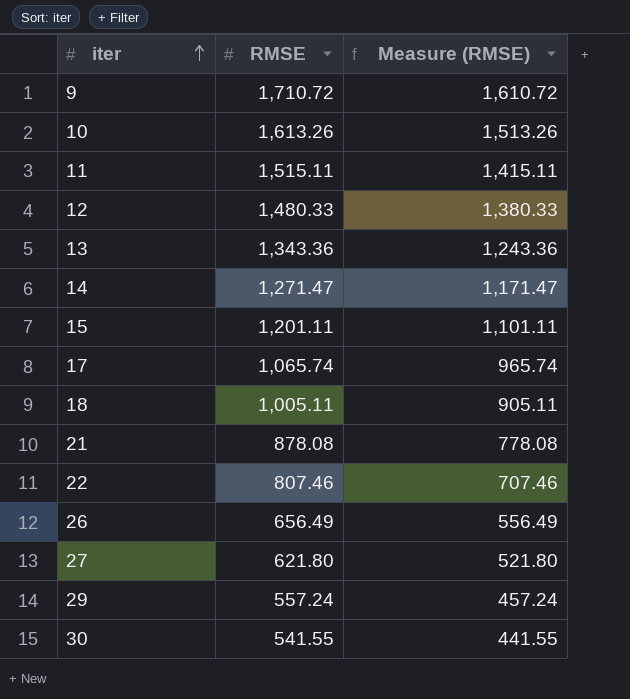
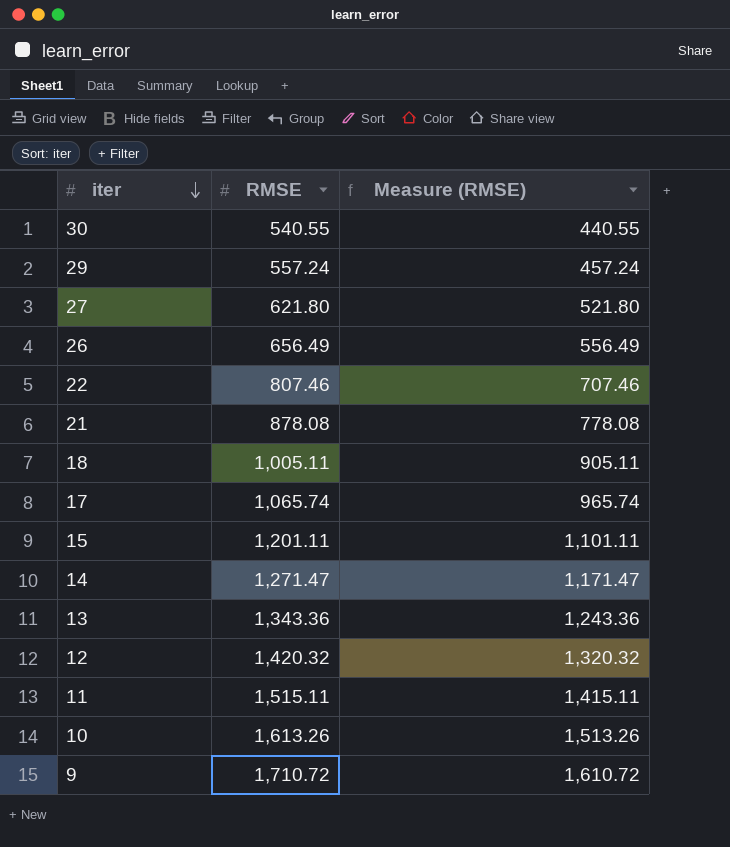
row order: iter ascending -> iter descending
30 | RMSE: 541.55 -> 540.55
30 | Measure (RMSE): 441.55 -> 440.55
12 | RMSE: 1,480.33 -> 1,420.32
12 | Measure (RMSE): 1,380.33 -> 1,320.32

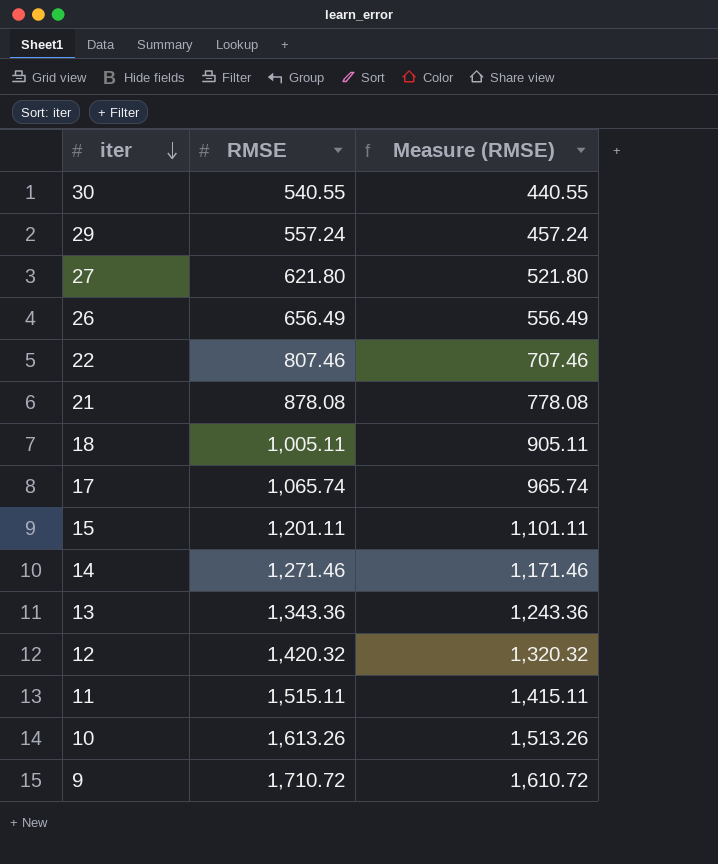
14 | RMSE: 1,271.47 -> 1,271.46
14 | Measure (RMSE): 1,171.47 -> 1,171.46

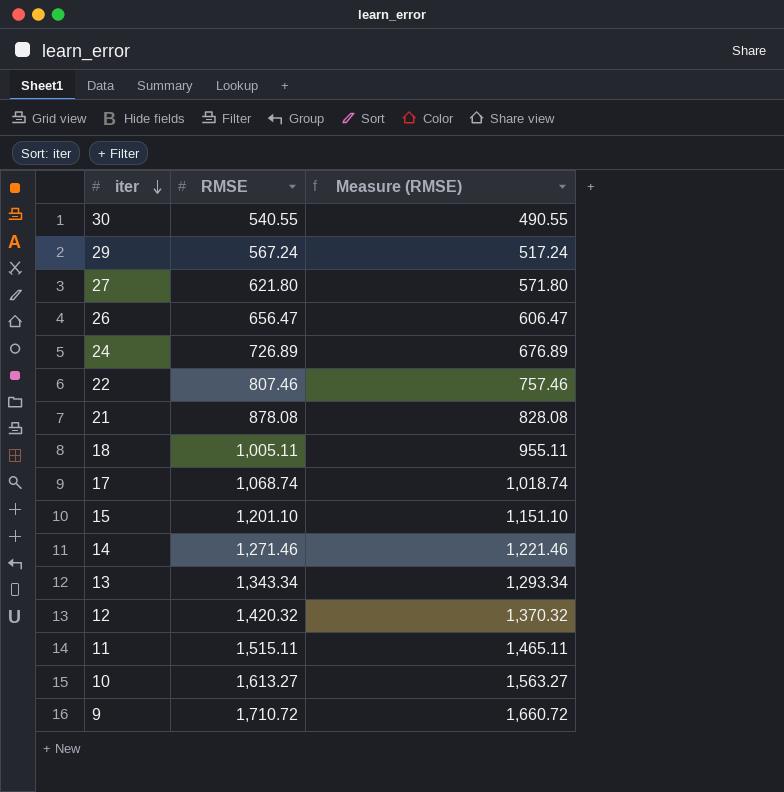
column Measure (RMSE) | formula: [RMSE] - 100 -> [RMSE] - 50
29 | RMSE: 557.24 -> 567.24
26 | RMSE: 656.49 -> 656.47
row 24: none -> 726.89 | 676.89
17 | RMSE: 1,065.74 -> 1,068.74
15 | RMSE: 1,201.11 -> 1,201.10
13 | RMSE: 1,343.36 -> 1,343.34
10 | RMSE: 1,613.26 -> 1,613.27

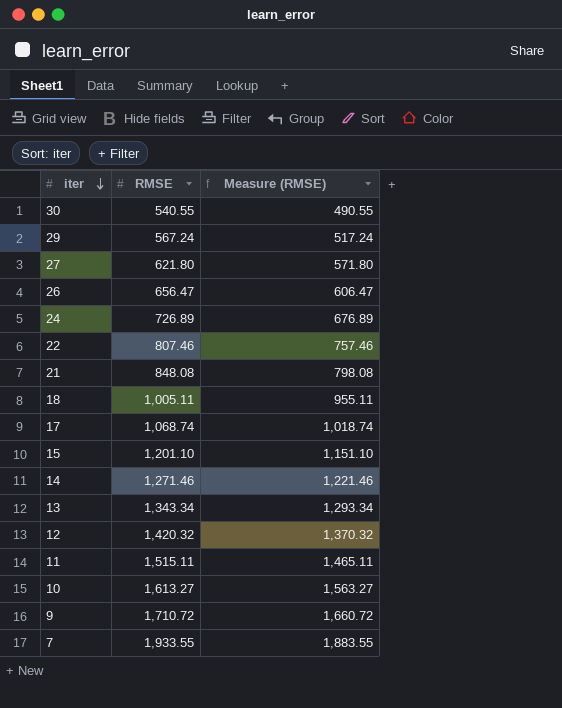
21 | RMSE: 878.08 -> 848.08
21 | Measure (RMSE): 828.08 -> 798.08
row 7: none -> 1,933.55 | 1,883.55

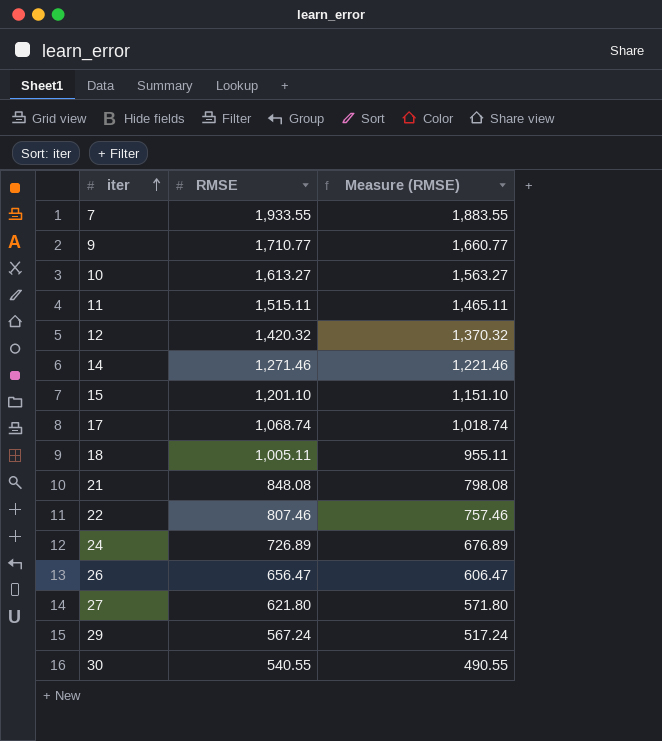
row order: iter descending -> iter ascending
row 13: 1,343.34 | 1,293.34 -> none
9 | RMSE: 1,710.72 -> 1,710.77
9 | Measure (RMSE): 1,660.72 -> 1,660.77

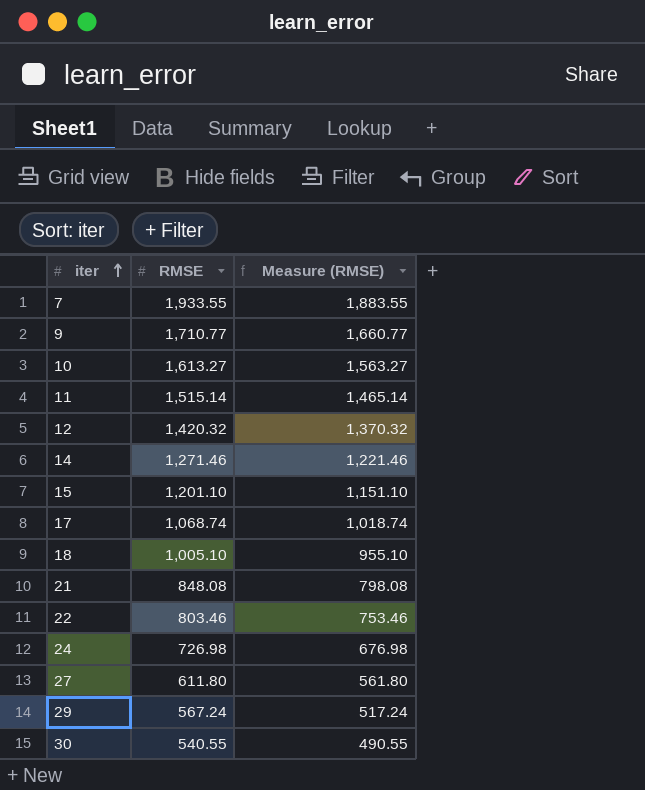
row 26: 656.47 | 606.47 -> none
11 | RMSE: 1,515.11 -> 1,515.14
11 | Measure (RMSE): 1,465.11 -> 1,465.14
18 | RMSE: 1,005.11 -> 1,005.10
18 | Measure (RMSE): 955.11 -> 955.10
22 | RMSE: 807.46 -> 803.46
22 | Measure (RMSE): 757.46 -> 753.46
24 | RMSE: 726.89 -> 726.98
24 | Measure (RMSE): 676.89 -> 676.98
27 | RMSE: 621.80 -> 611.80
27 | Measure (RMSE): 571.80 -> 561.80

